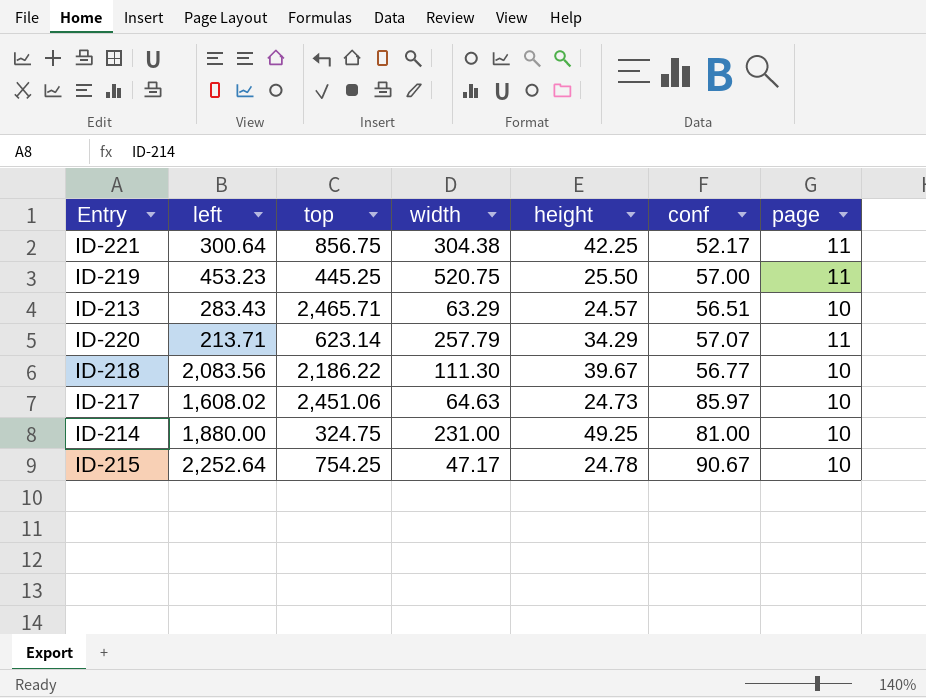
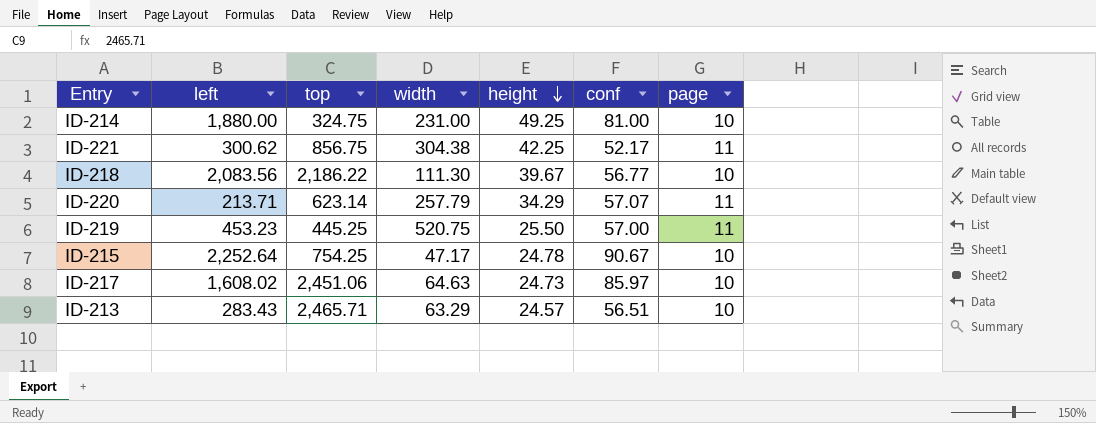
row order: none -> height descending
ID-221 | left: 300.64 -> 300.62

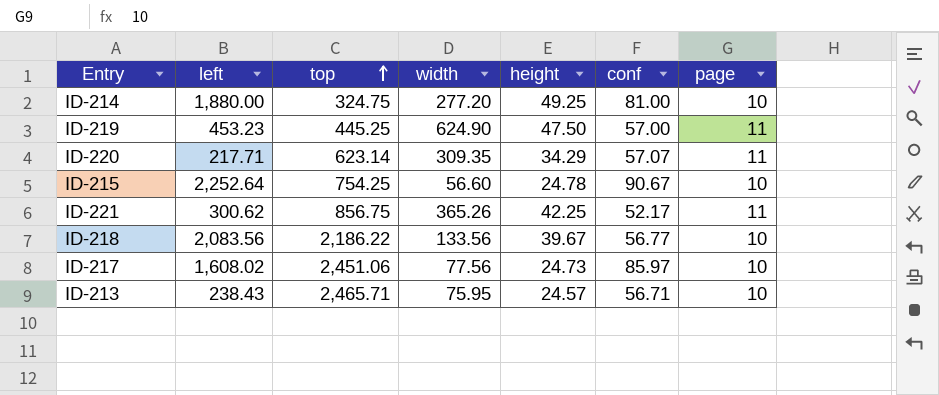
row order: height descending -> top ascending
ID-214 | width: 231.00 -> 277.20
ID-219 | width: 520.75 -> 624.90
ID-219 | height: 25.50 -> 47.50
ID-220 | left: 213.71 -> 217.71
ID-220 | width: 257.79 -> 309.35
ID-215 | width: 47.17 -> 56.60
ID-221 | width: 304.38 -> 365.26
ID-218 | width: 111.30 -> 133.56
ID-217 | width: 64.63 -> 77.56
ID-213 | left: 283.43 -> 238.43
ID-213 | width: 63.29 -> 75.95
ID-213 | conf: 56.51 -> 56.71

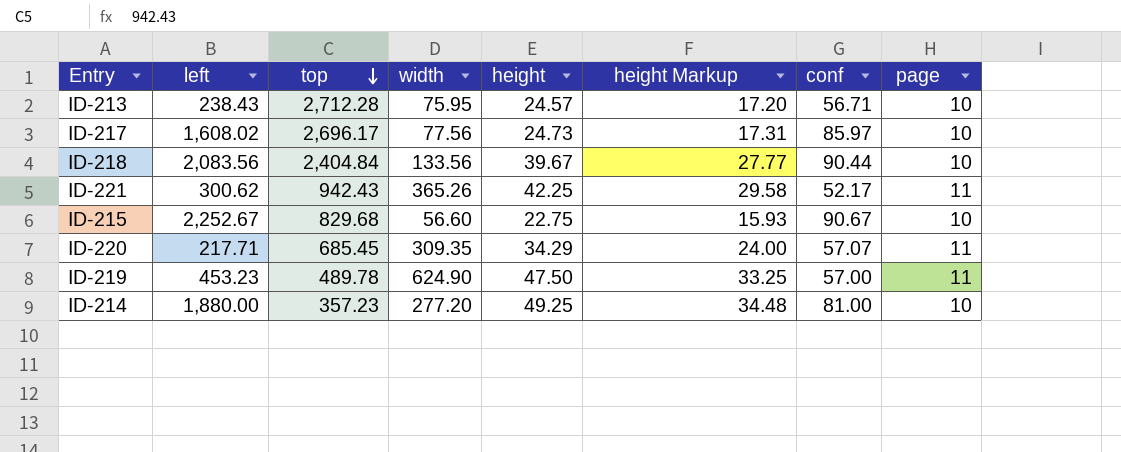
row order: top ascending -> top descending
column height Markup | formula: none -> [height] * 0.7
ID-213 | top: 2,465.71 -> 2,712.28
ID-217 | top: 2,451.06 -> 2,696.17
ID-218 | top: 2,186.22 -> 2,404.84
ID-218 | conf: 56.77 -> 90.44
ID-221 | top: 856.75 -> 942.43
ID-215 | left: 2,252.64 -> 2,252.67
ID-215 | top: 754.25 -> 829.68
ID-215 | height: 24.78 -> 22.75
ID-220 | top: 623.14 -> 685.45
ID-219 | top: 445.25 -> 489.78
ID-214 | top: 324.75 -> 357.23

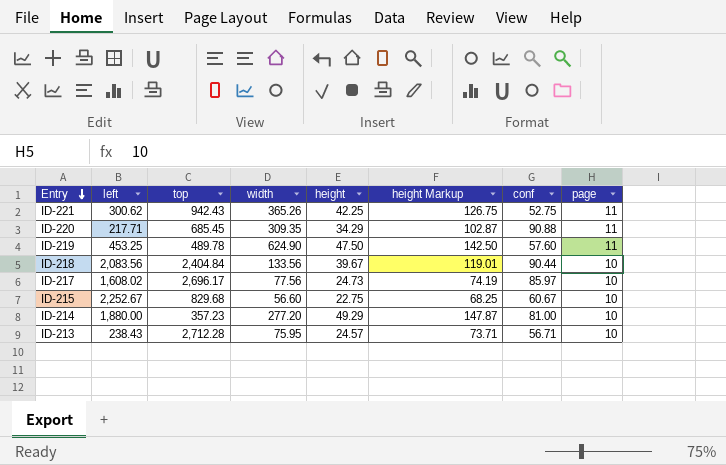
row order: top descending -> Entry descending
column height Markup | formula: [height] * 0.7 -> [height] * 3
ID-221 | conf: 52.17 -> 52.75
ID-220 | conf: 57.07 -> 90.88
ID-219 | left: 453.23 -> 453.25
ID-219 | conf: 57.00 -> 57.60
ID-215 | conf: 90.67 -> 60.67
ID-214 | height: 49.25 -> 49.29

